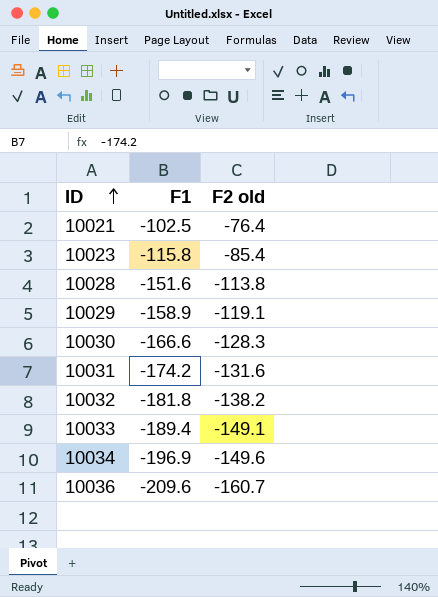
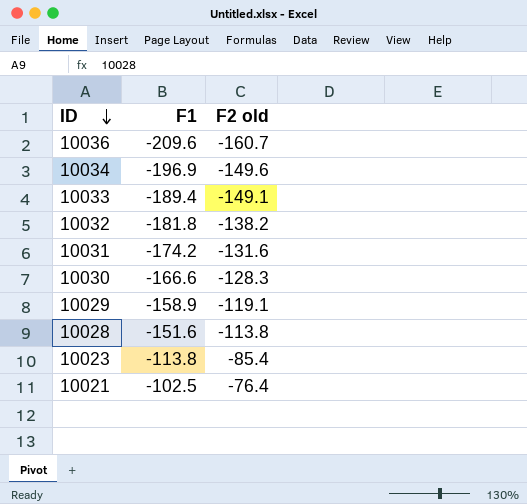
row order: ID ascending -> ID descending
10023 | F1: -115.8 -> -113.8

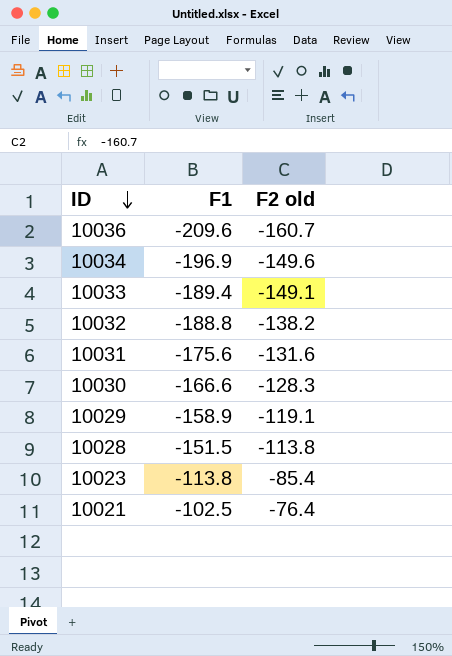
10032 | F1: -181.8 -> -188.8
10031 | F1: -174.2 -> -175.6
10028 | F1: -151.6 -> -151.5

